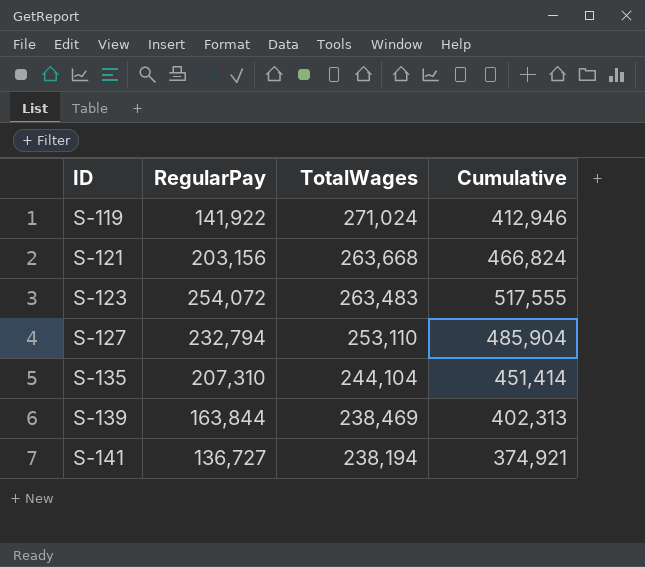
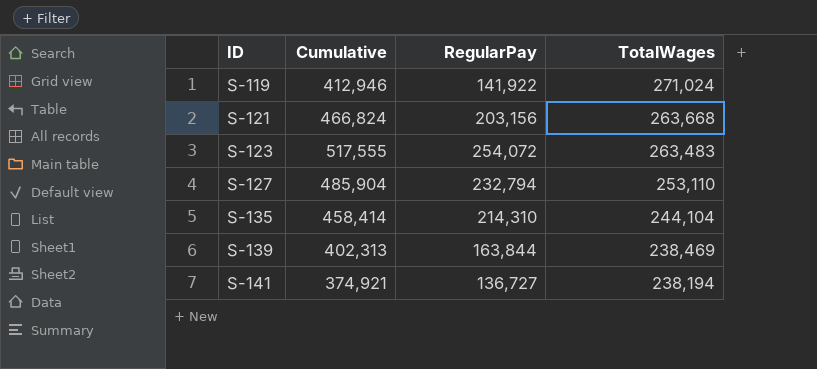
column Cumulative | position: 4 -> 2
S-135 | Cumulative: 451,414 -> 458,414
S-135 | RegularPay: 207,310 -> 214,310

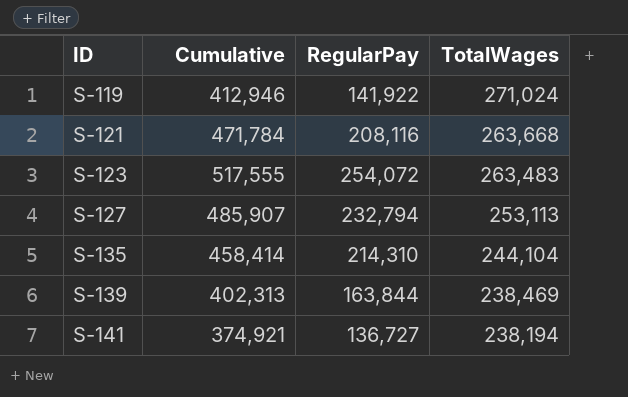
S-121 | Cumulative: 466,824 -> 471,784
S-121 | RegularPay: 203,156 -> 208,116
S-127 | Cumulative: 485,904 -> 485,907
S-127 | TotalWages: 253,110 -> 253,113

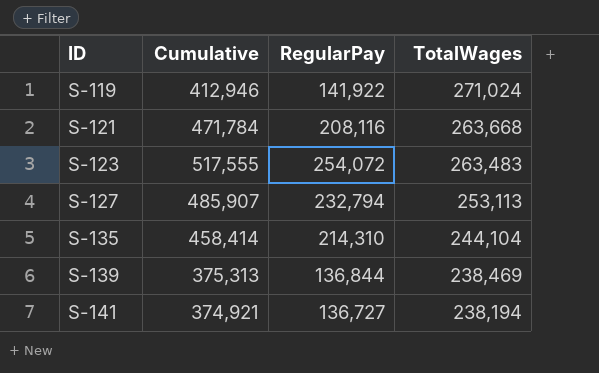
S-139 | Cumulative: 402,313 -> 375,313
S-139 | RegularPay: 163,844 -> 136,844

